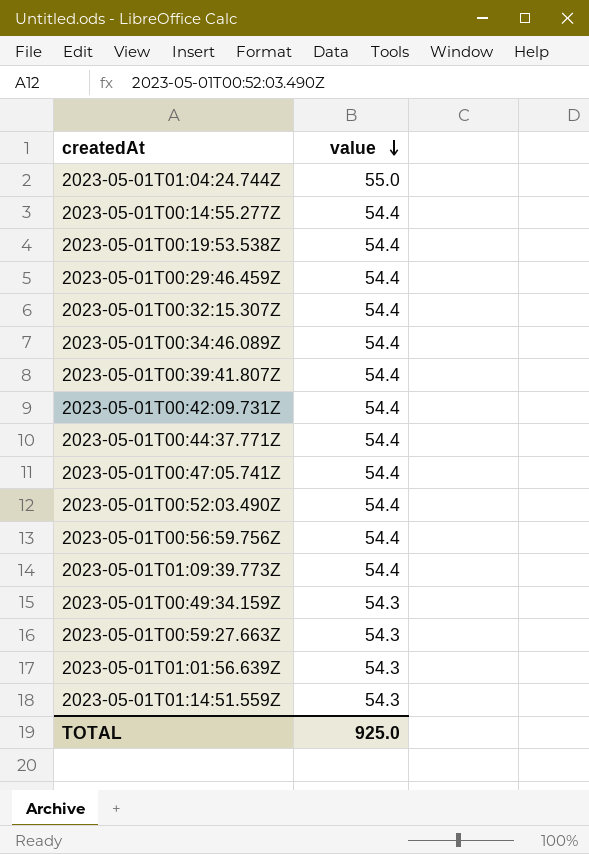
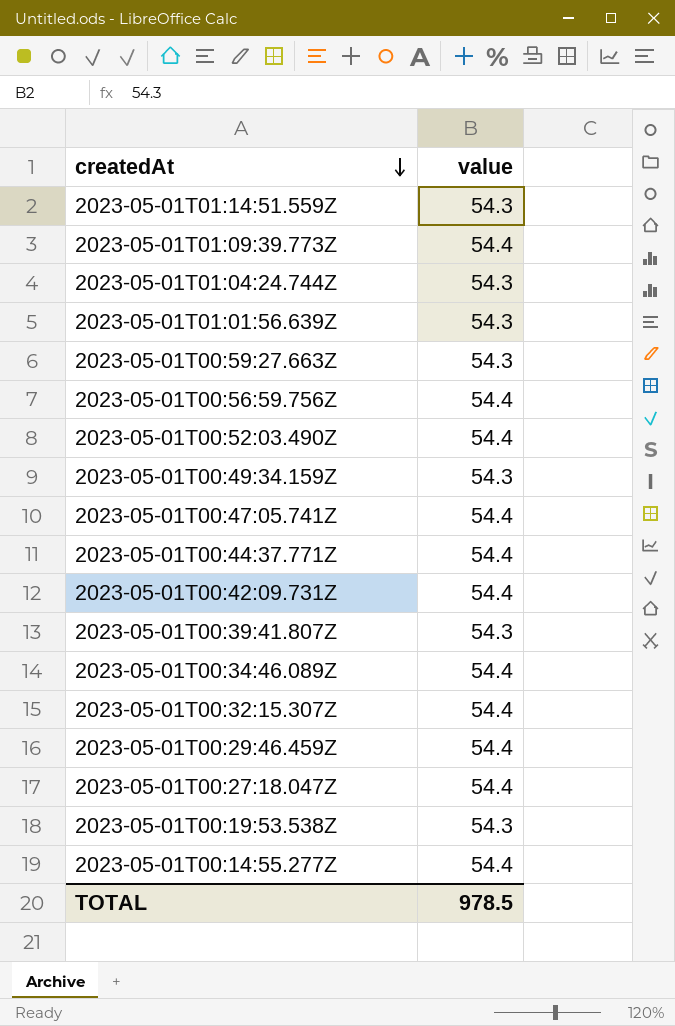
row order: value descending -> createdAt descending
2023-05-01T01:04:24.744Z | value: 55.0 -> 54.3
2023-05-01T00:39:41.807Z | value: 54.4 -> 54.3
row 2023-05-01T00:27:18.047Z: none -> 54.4
2023-05-01T00:19:53.538Z | value: 54.4 -> 54.3
TOTAL | value: 925.0 -> 978.5

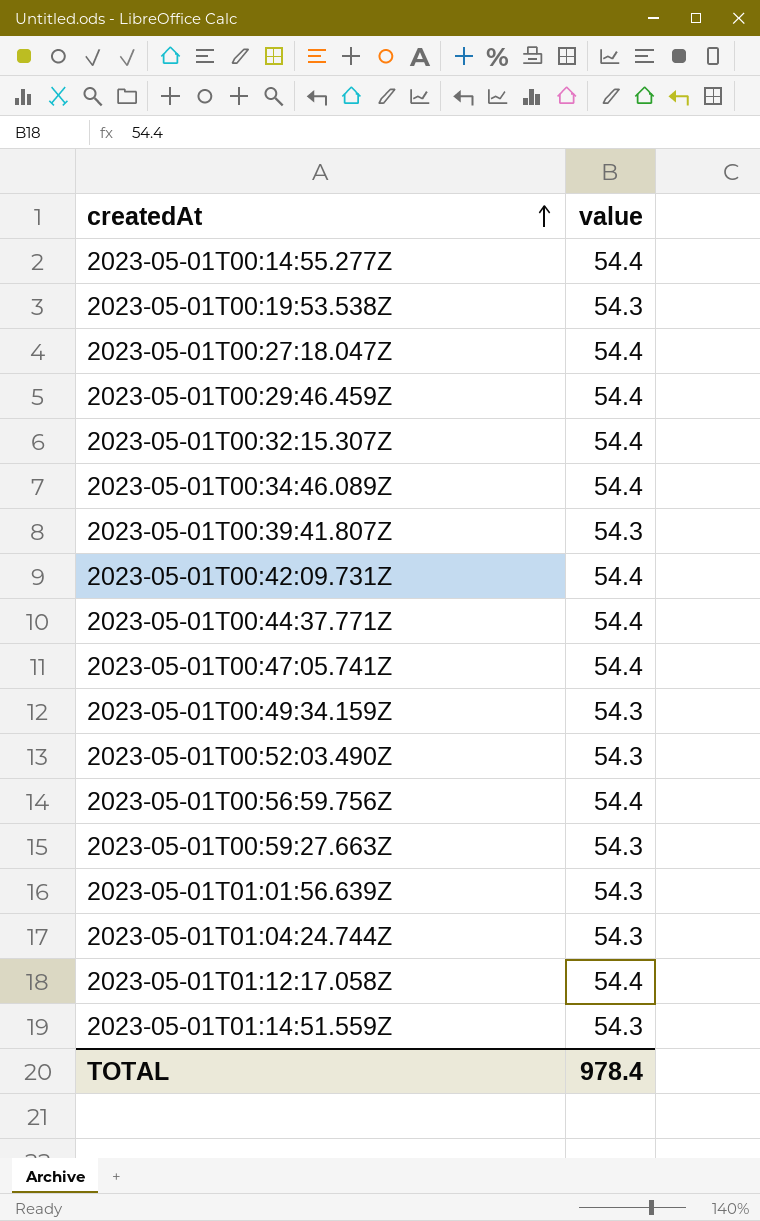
row order: createdAt descending -> createdAt ascending
row 2023-05-01T01:09:39.773Z: 54.4 -> none
2023-05-01T00:52:03.490Z | value: 54.4 -> 54.3
row 2023-05-01T01:12:17.058Z: none -> 54.4
TOTAL | value: 978.5 -> 978.4

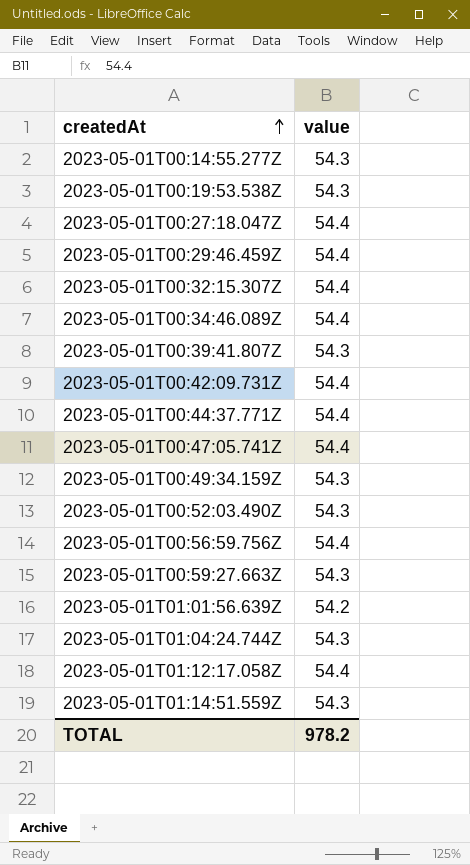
2023-05-01T00:14:55.277Z | value: 54.4 -> 54.3
2023-05-01T01:01:56.639Z | value: 54.3 -> 54.2
TOTAL | value: 978.4 -> 978.2

